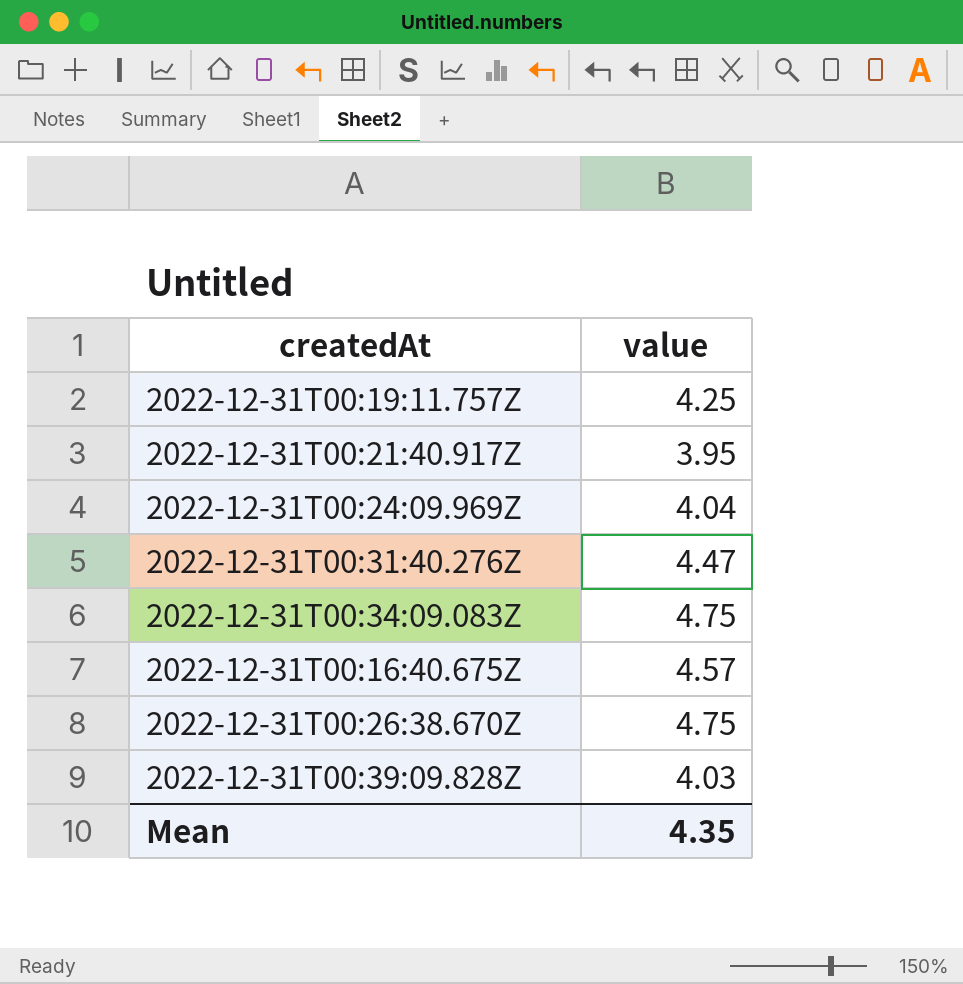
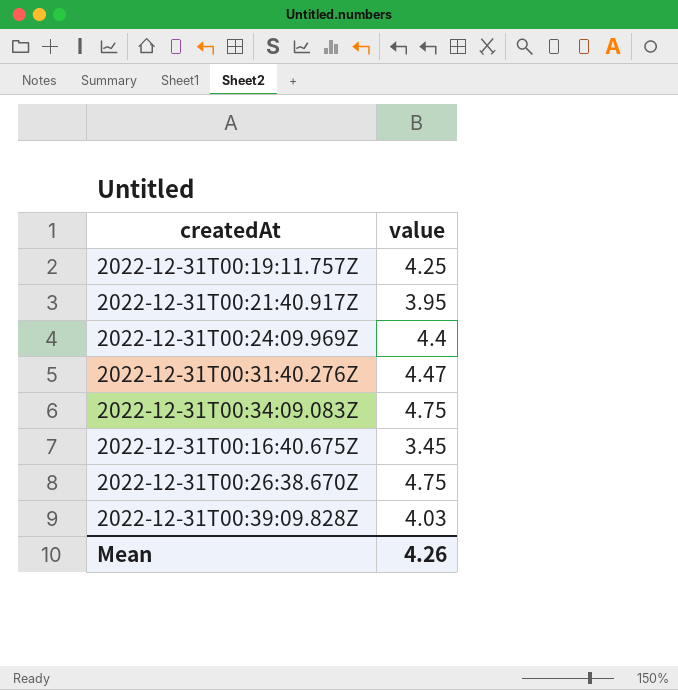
2022-12-31T00:24:09.969Z | value: 4.04 -> 4.4
2022-12-31T00:16:40.675Z | value: 4.57 -> 3.45
Mean | value: 4.35 -> 4.26

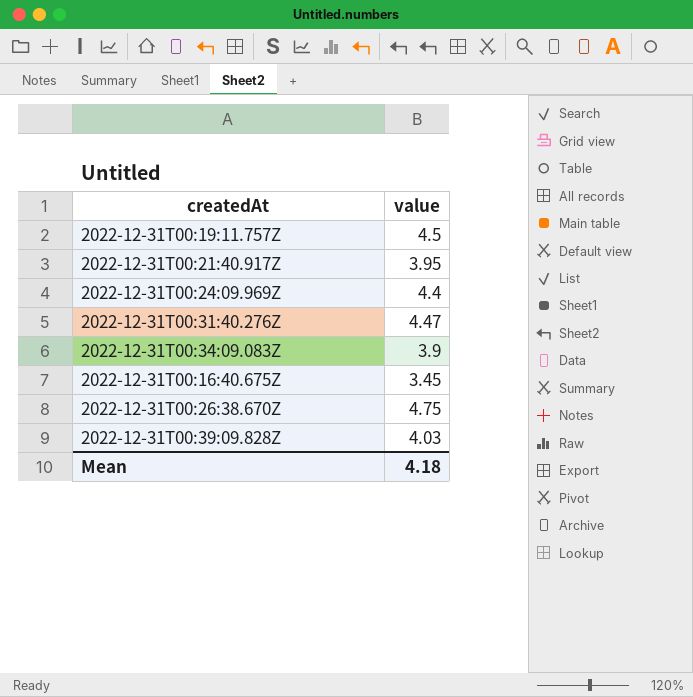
2022-12-31T00:19:11.757Z | value: 4.25 -> 4.5
2022-12-31T00:34:09.083Z | value: 4.75 -> 3.9
Mean | value: 4.26 -> 4.18

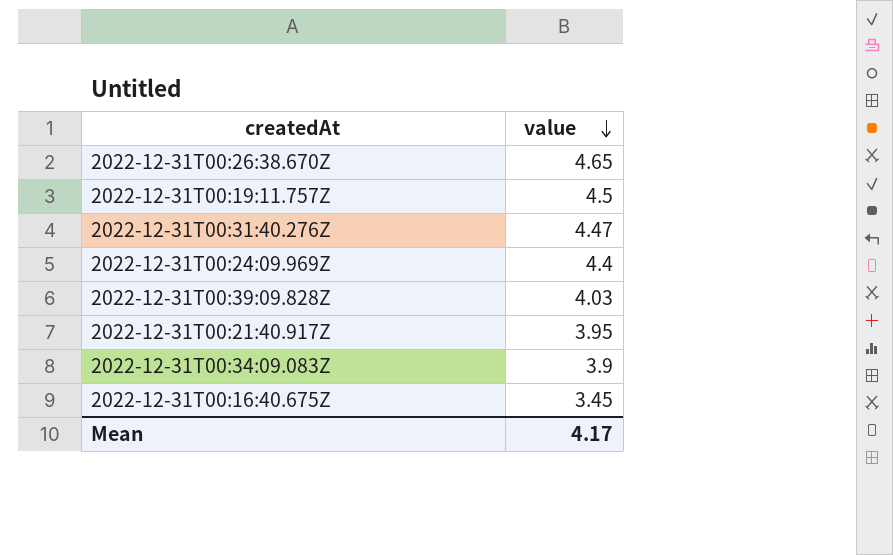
row order: none -> value descending
2022-12-31T00:26:38.670Z | value: 4.75 -> 4.65
Mean | value: 4.18 -> 4.17

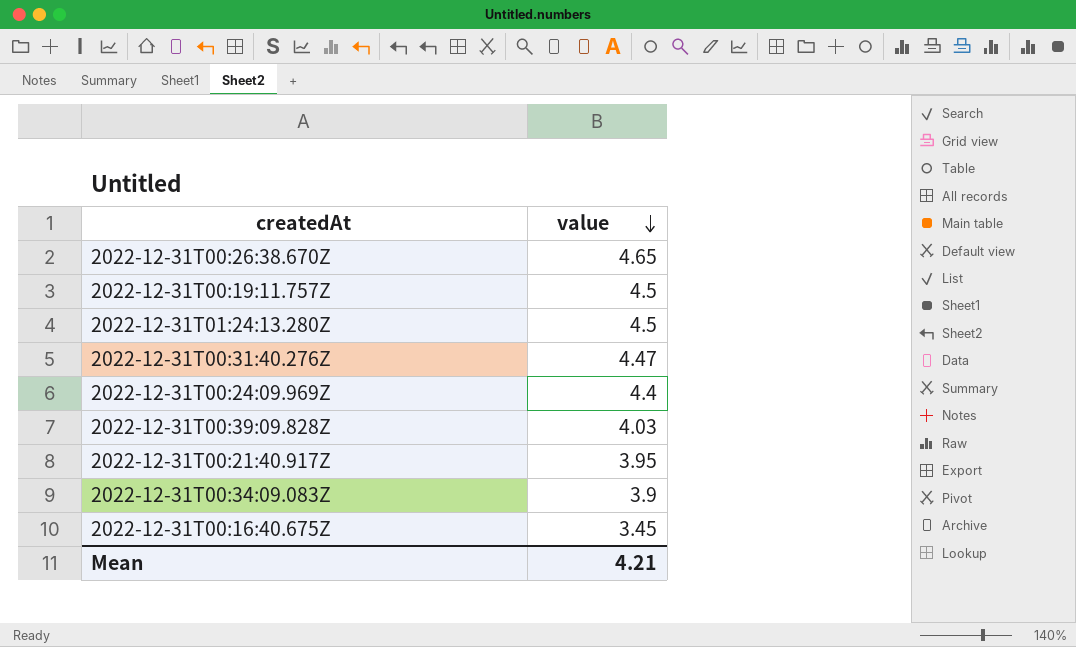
row 2022-12-31T01:24:13.280Z: none -> 4.5
Mean | value: 4.17 -> 4.21

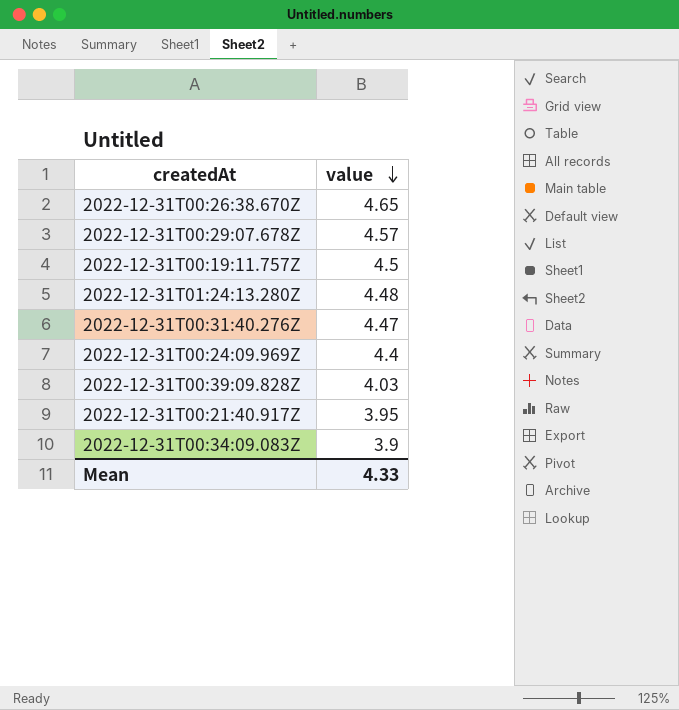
row 2022-12-31T00:16:40.675Z: 3.45 -> none
row 2022-12-31T00:29:07.678Z: none -> 4.57
2022-12-31T01:24:13.280Z | value: 4.5 -> 4.48
Mean | value: 4.21 -> 4.33

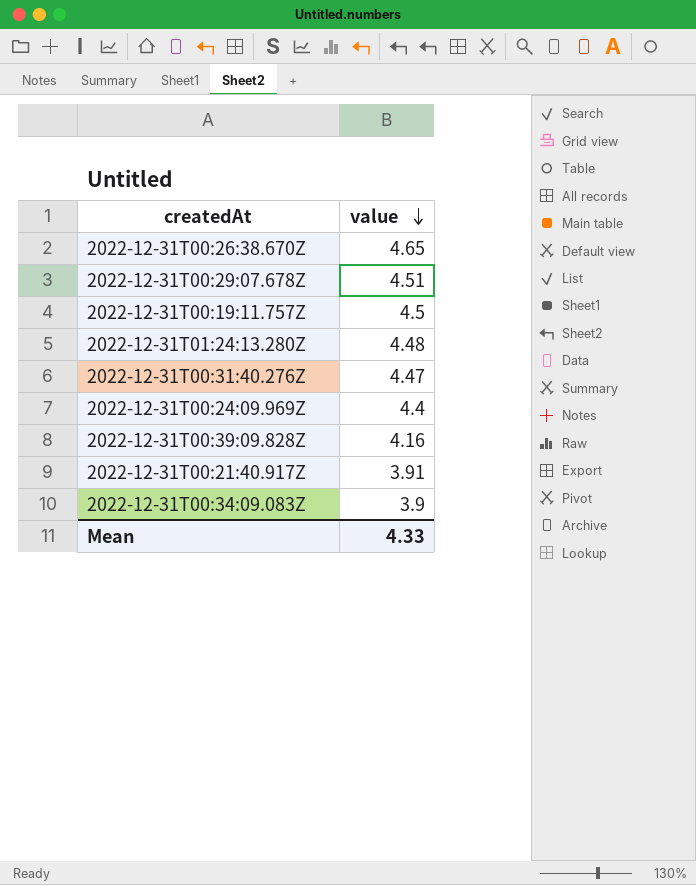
2022-12-31T00:29:07.678Z | value: 4.57 -> 4.51
2022-12-31T00:39:09.828Z | value: 4.03 -> 4.16
2022-12-31T00:21:40.917Z | value: 3.95 -> 3.91

